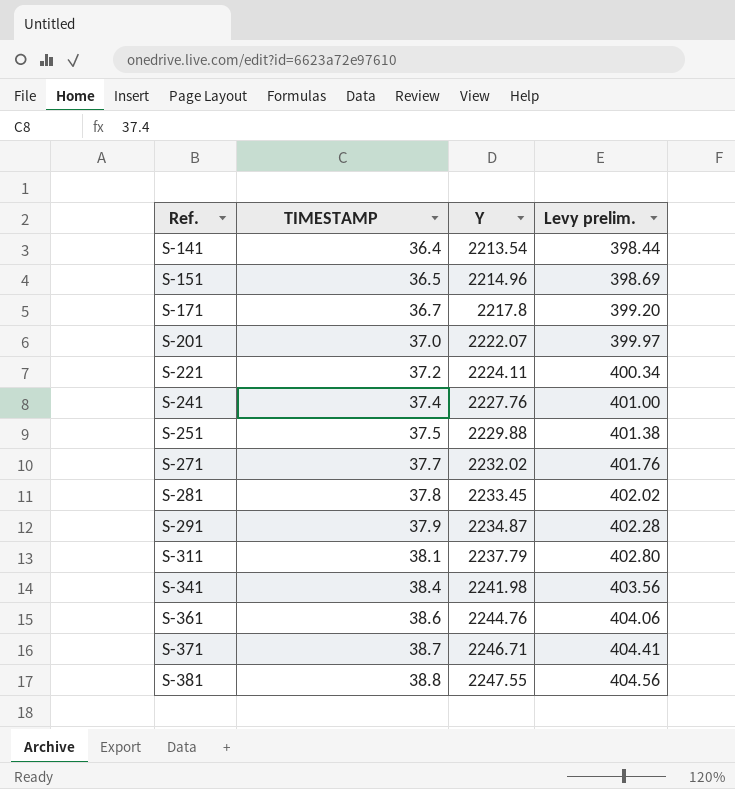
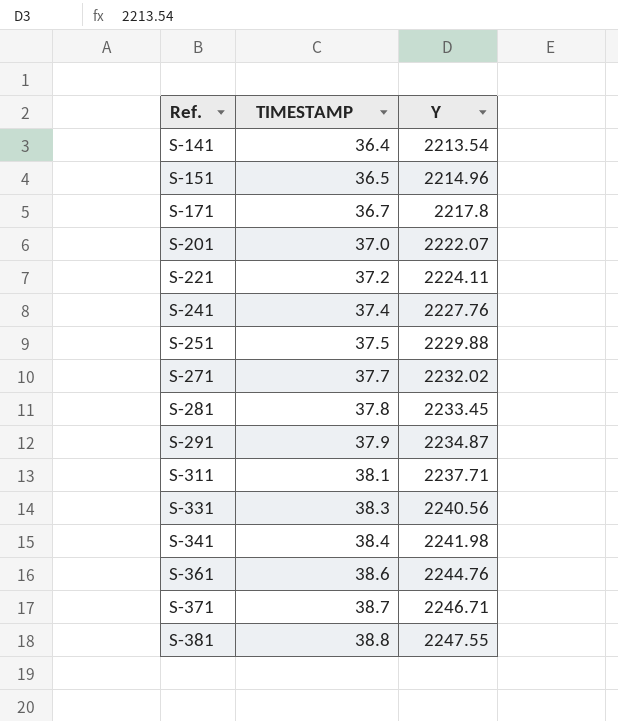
column Levy prelim. | formula: [Y] * 0.18 -> none
S-311 | Y: 2237.79 -> 2237.71
row S-331: none -> 38.3 | 2240.56

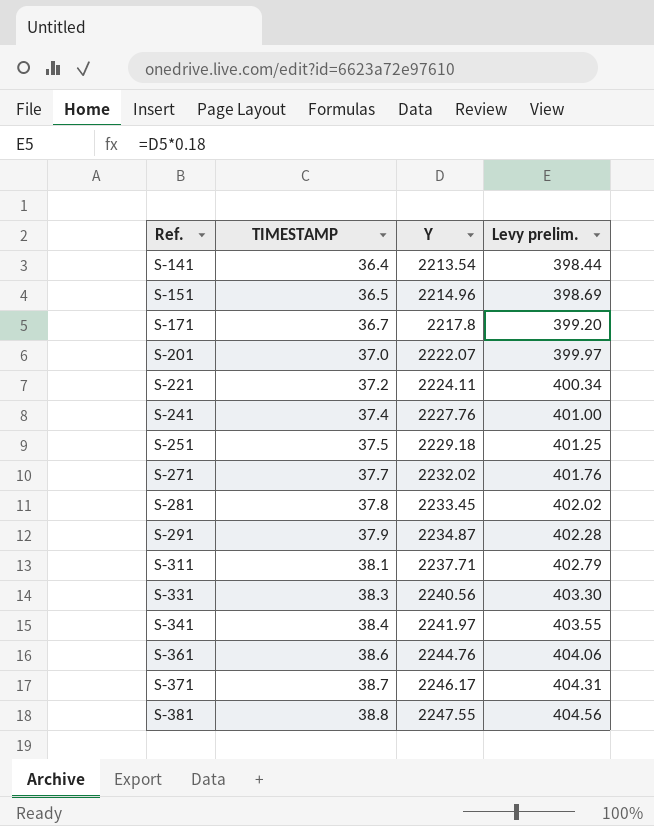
column Levy prelim. | formula: none -> [Y] * 0.18
S-251 | Y: 2229.88 -> 2229.18
S-341 | Y: 2241.98 -> 2241.97
S-371 | Y: 2246.71 -> 2246.17

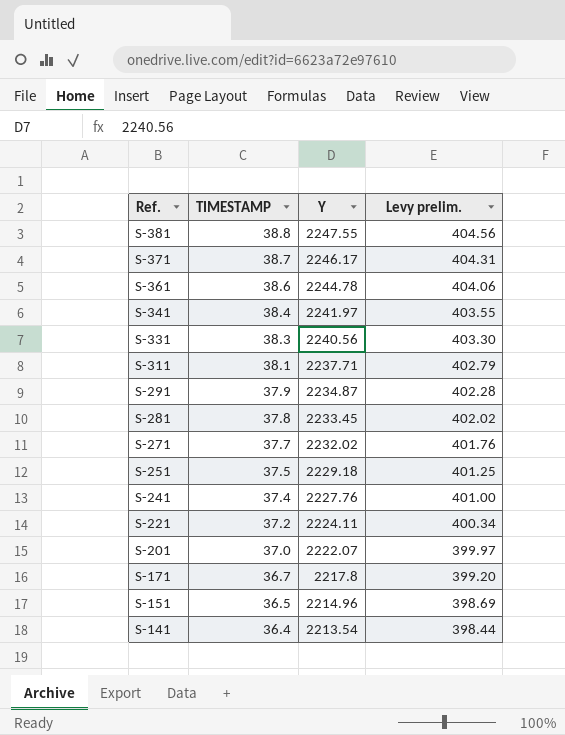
row order: Ref. ascending -> Ref. descending
S-361 | Y: 2244.76 -> 2244.78

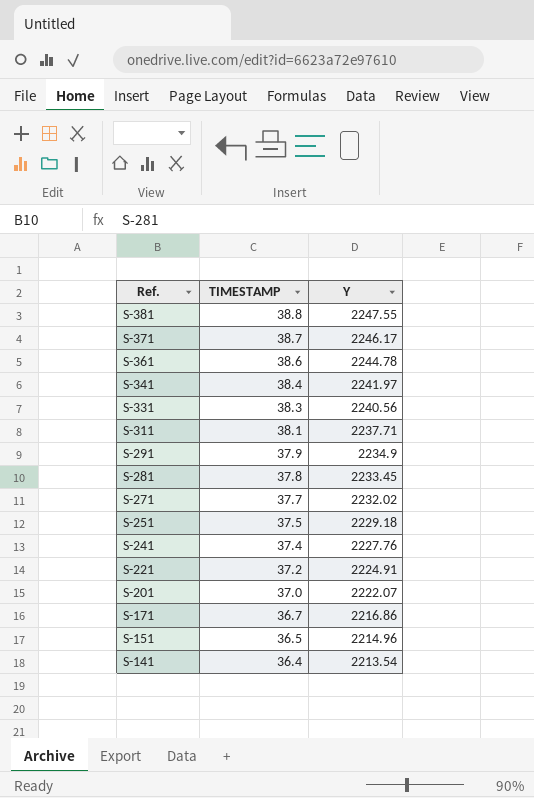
column Levy prelim. | formula: [Y] * 0.18 -> none
S-291 | Y: 2234.87 -> 2234.9
S-221 | Y: 2224.11 -> 2224.91
S-171 | Y: 2217.8 -> 2216.86

